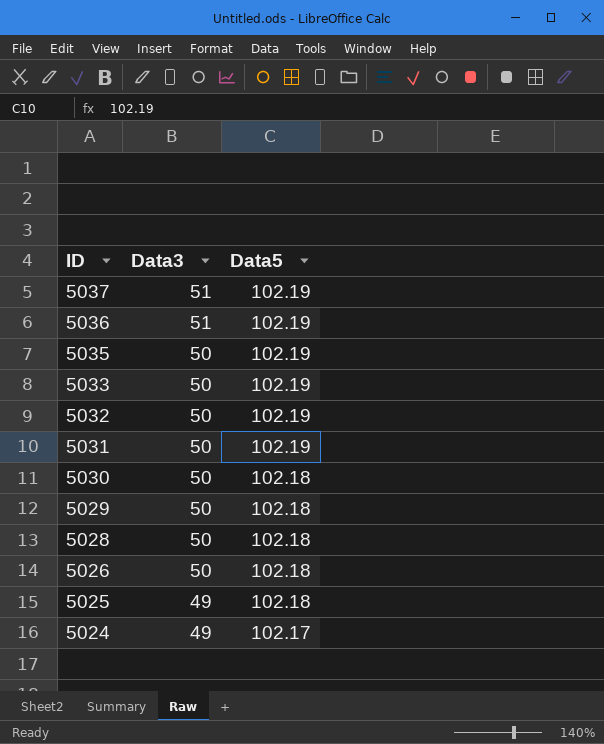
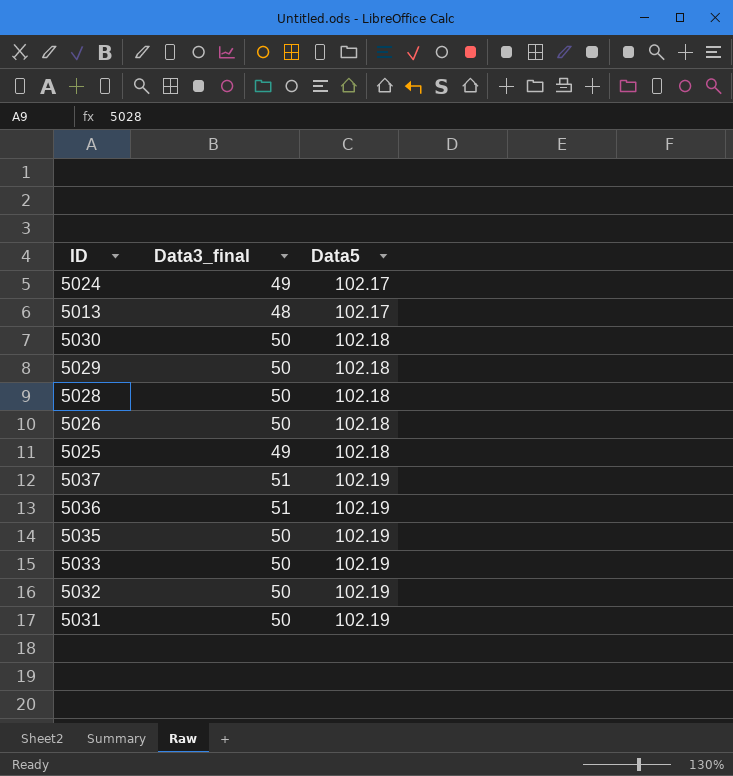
row order: ID descending -> Data5 ascending
column name: Data3 -> Data3_final
row 5013: none -> 48 | 102.17

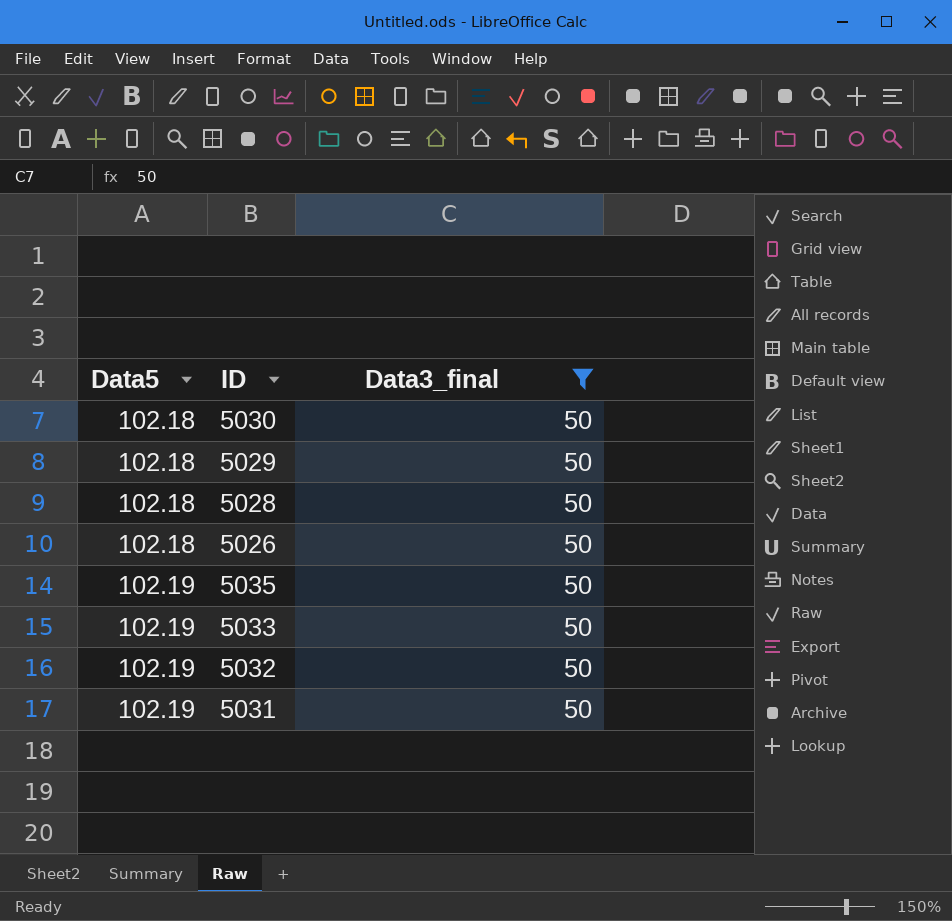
filter: none -> Data3_final = 50
column Data5 | position: 3 -> 1

